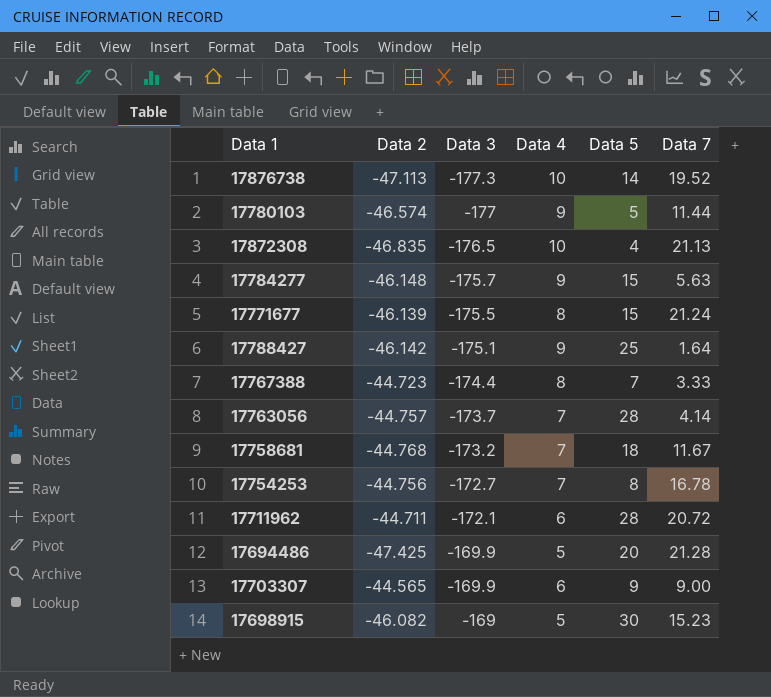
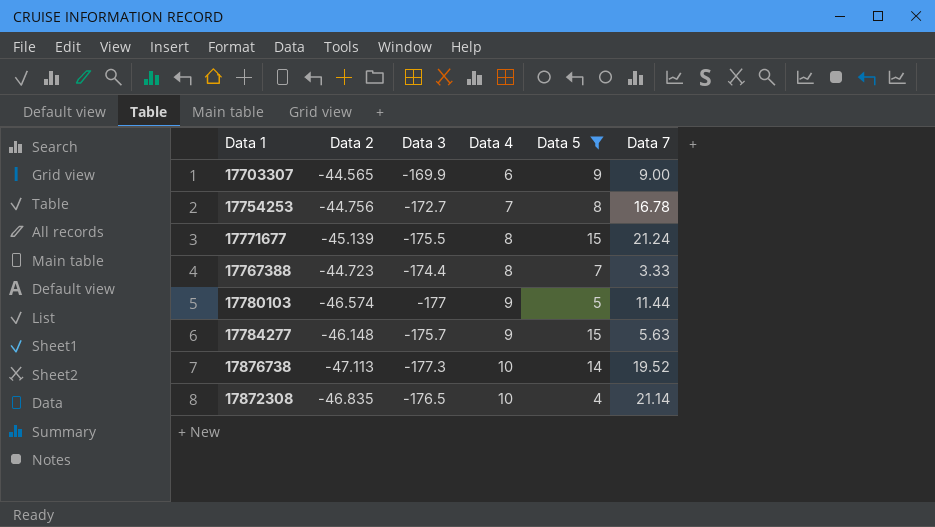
filter: none -> Data 5 <= 15
row order: Data 3 ascending -> Data 4 ascending
17771677 | Data 2: -46.139 -> -45.139
17872308 | Data 7: 21.13 -> 21.14

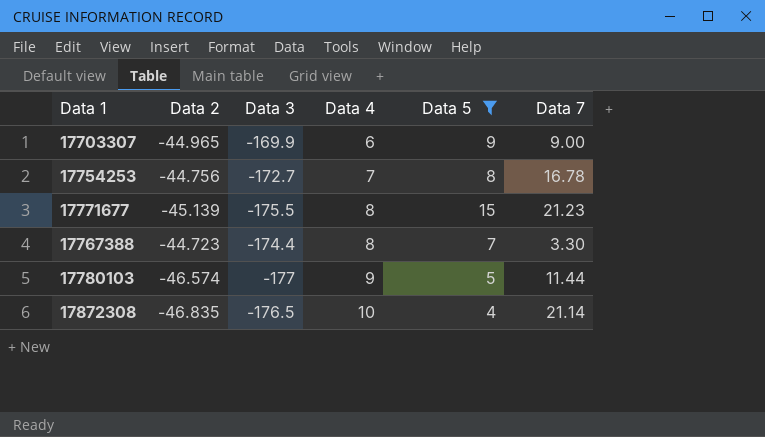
row 17784277: -46.148 | -175.7 | 9 | 15 | 5.63 -> none
row 17876738: -47.113 | -177.3 | 10 | 14 | 19.52 -> none
17703307 | Data 2: -44.565 -> -44.965
17771677 | Data 7: 21.24 -> 21.23
17767388 | Data 7: 3.33 -> 3.30

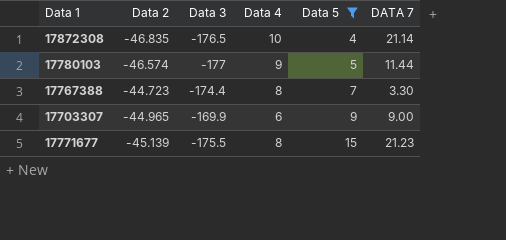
row order: Data 4 ascending -> Data 5 ascending
column name: Data 7 -> DATA 7
row 17754253: -44.756 | -172.7 | 7 | 8 | 16.78 -> none

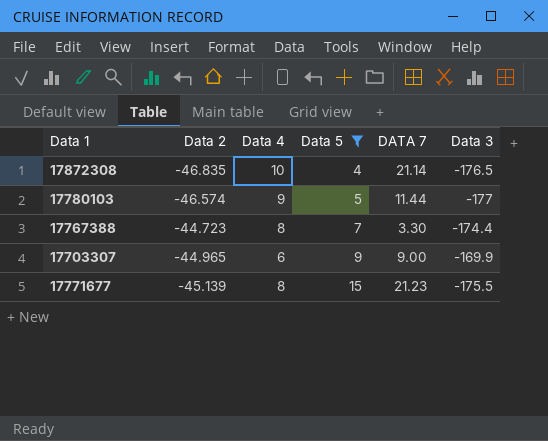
column Data 3 | position: 3 -> 6

